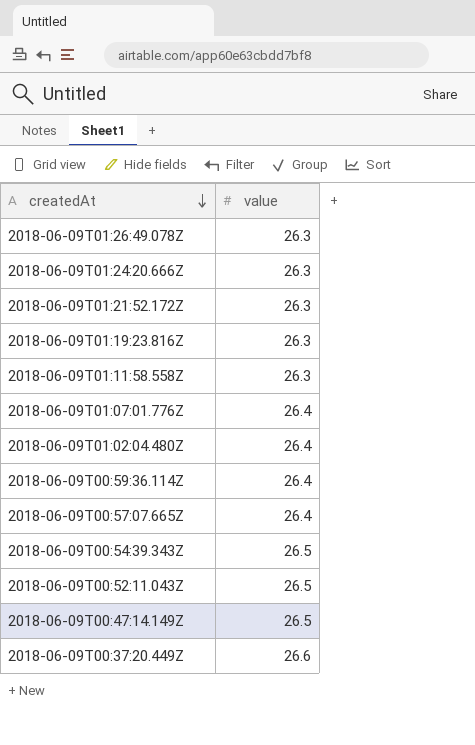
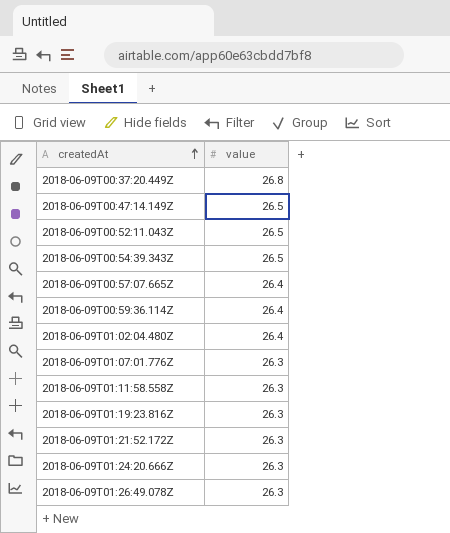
row order: createdAt descending -> createdAt ascending
2018-06-09T00:37:20.449Z | value: 26.6 -> 26.8
2018-06-09T01:07:01.776Z | value: 26.4 -> 26.3

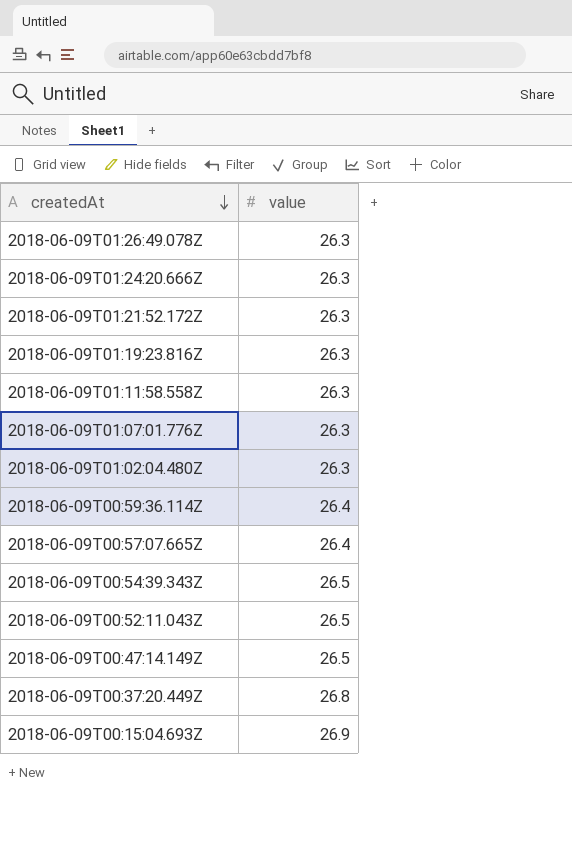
row order: createdAt ascending -> createdAt descending
2018-06-09T01:02:04.480Z | value: 26.4 -> 26.3
row 2018-06-09T00:15:04.693Z: none -> 26.9

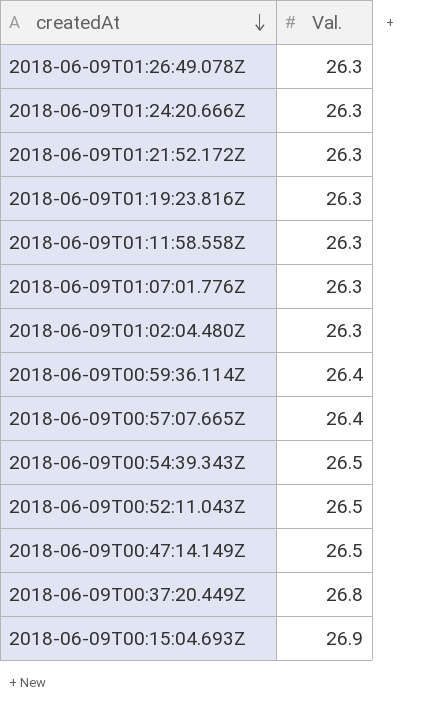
column name: value -> Val.

